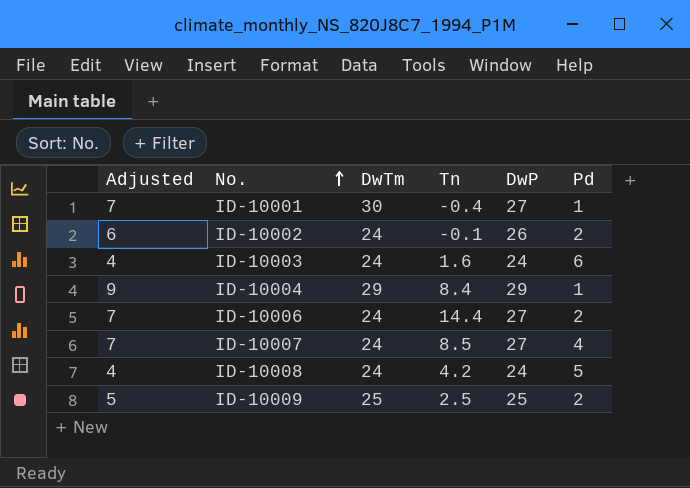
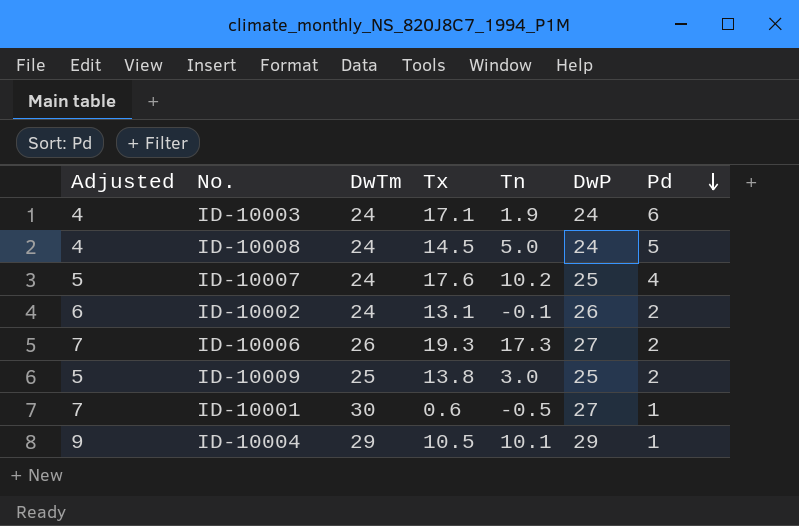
row order: No. ascending -> Pd descending
column Tx | position: none -> 4
ID-10003 | Tn: 1.6 -> 1.9
ID-10008 | Tn: 4.2 -> 5.0
ID-10007 | Adjusted: 7 -> 5
ID-10007 | Tn: 8.5 -> 10.2
ID-10007 | DwP: 27 -> 25
ID-10006 | DwTm: 24 -> 26
ID-10006 | Tn: 14.4 -> 17.3
ID-10009 | Tn: 2.5 -> 3.0
ID-10001 | Tn: -0.4 -> -0.5
ID-10004 | Tn: 8.4 -> 10.1

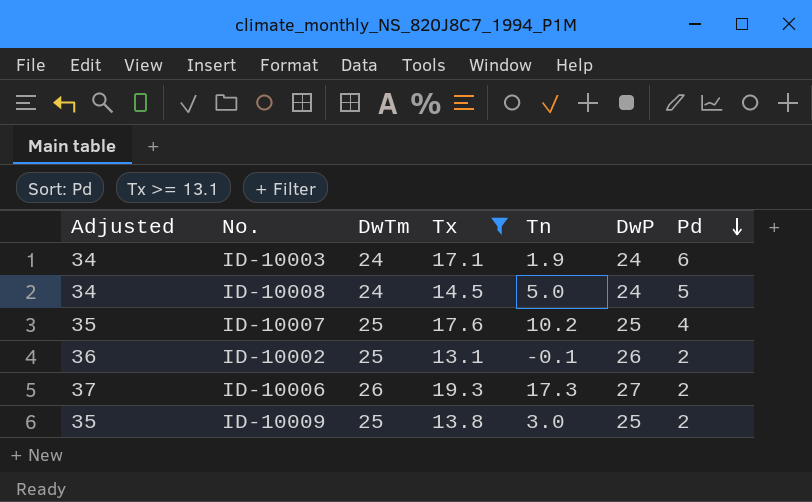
filter: none -> Tx >= 13.1
column Adjusted | formula: [DwP] - 20 -> [DwP] + 10
ID-10007 | DwTm: 24 -> 25
ID-10002 | DwTm: 24 -> 25

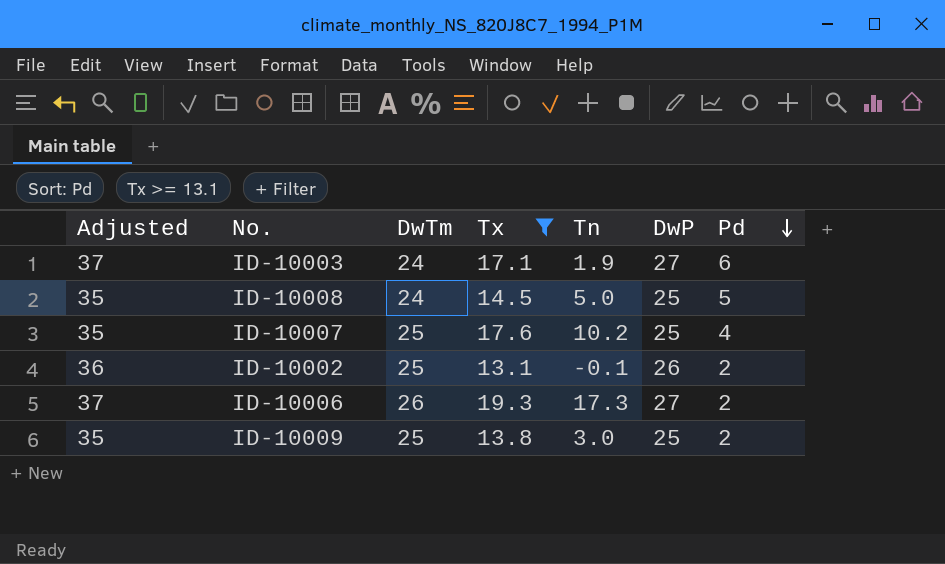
ID-10003 | Adjusted: 34 -> 37
ID-10003 | DwP: 24 -> 27
ID-10008 | Adjusted: 34 -> 35
ID-10008 | DwP: 24 -> 25

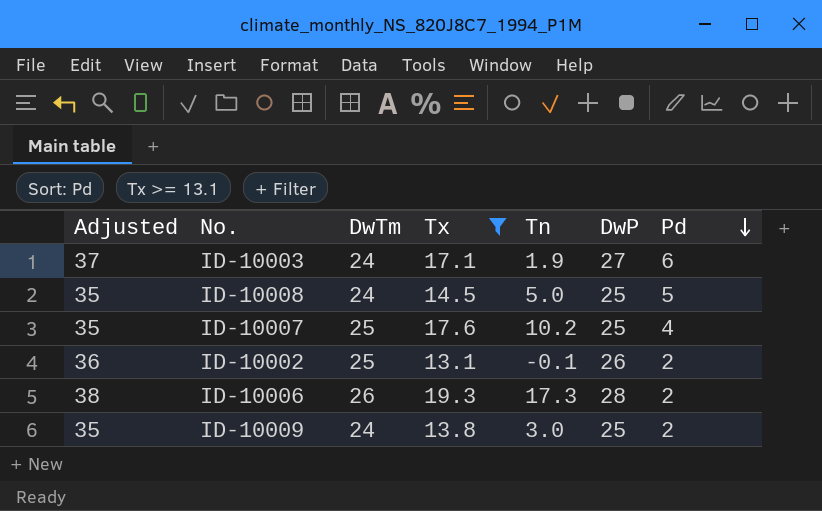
ID-10006 | Adjusted: 37 -> 38
ID-10006 | DwP: 27 -> 28
ID-10009 | DwTm: 25 -> 24

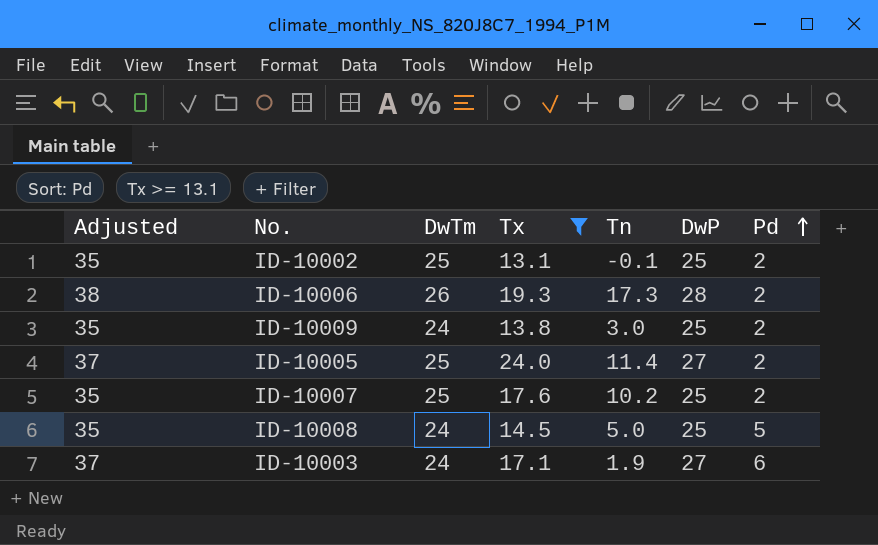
row order: Pd descending -> Pd ascending
ID-10002 | Adjusted: 36 -> 35
ID-10002 | DwP: 26 -> 25
row ID-10005: none -> 37 | 25 | 24.0 | 11.4 | 27 | 2
ID-10007 | Pd: 4 -> 2

